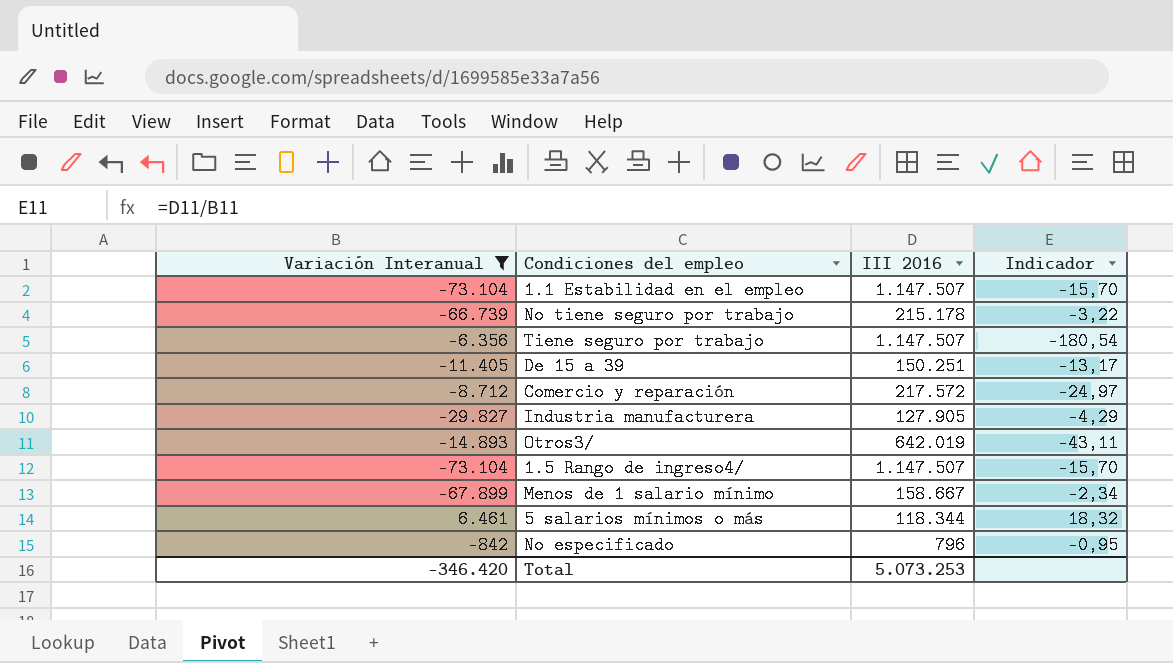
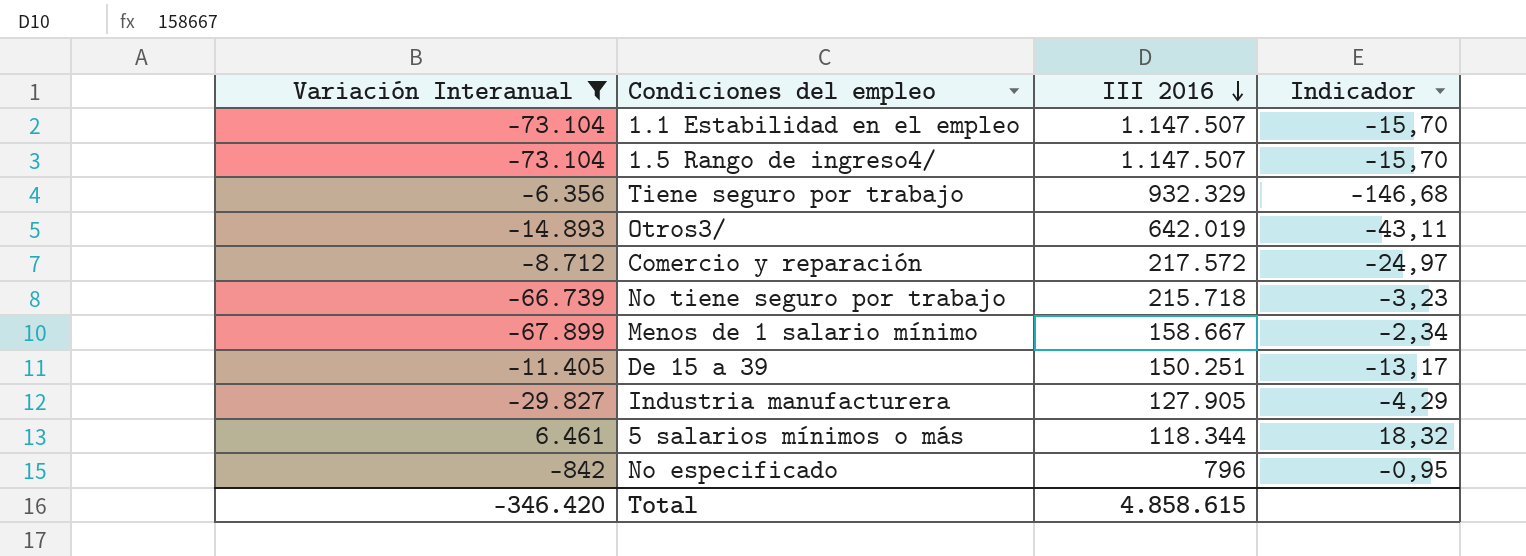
row order: none -> III 2016 descending
Tiene seguro por trabajo | III 2016: 1.147.507 -> 932.329
Tiene seguro por trabajo | Indicador: -180,54 -> -146,68
No tiene seguro por trabajo | III 2016: 215.178 -> 215.718
No tiene seguro por trabajo | Indicador: -3,22 -> -3,23
Total | III 2016: 5.073.253 -> 4.858.615

